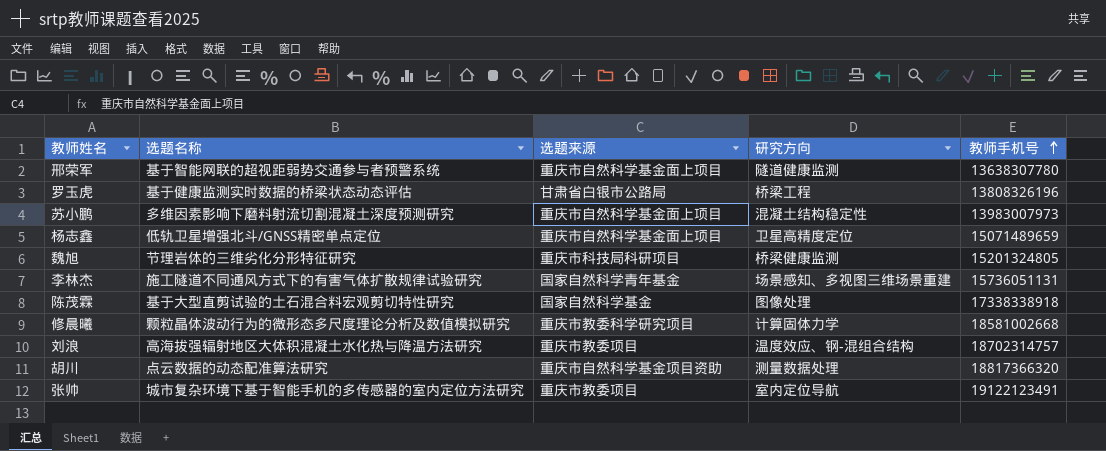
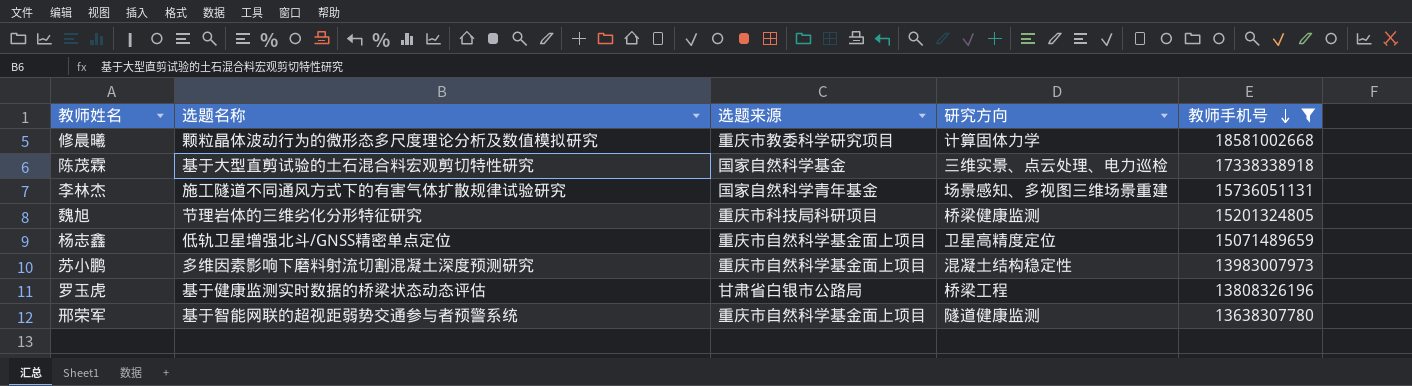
filter: none -> 教师手机号 <= 18581002668
row order: 教师手机号 ascending -> 教师手机号 descending
陈茂霖 | 研究方向: 图像处理 -> 三维实景、点云处理、电力巡检

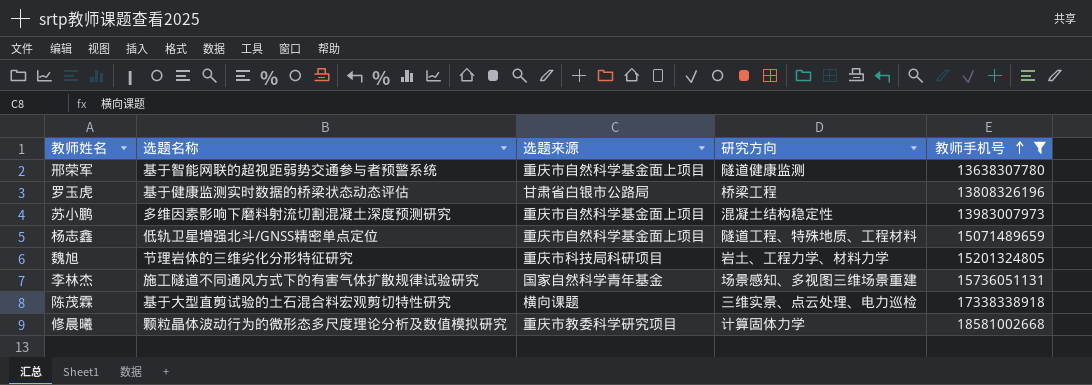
row order: 教师手机号 descending -> 教师手机号 ascending
杨志鑫 | 研究方向: 卫星高精度定位 -> 隧道工程、特殊地质、工程材料
魏旭 | 研究方向: 桥梁健康监测 -> 岩土、工程力学、材料力学
陈茂霖 | 选题来源: 国家自然科学基金 -> 横向课题

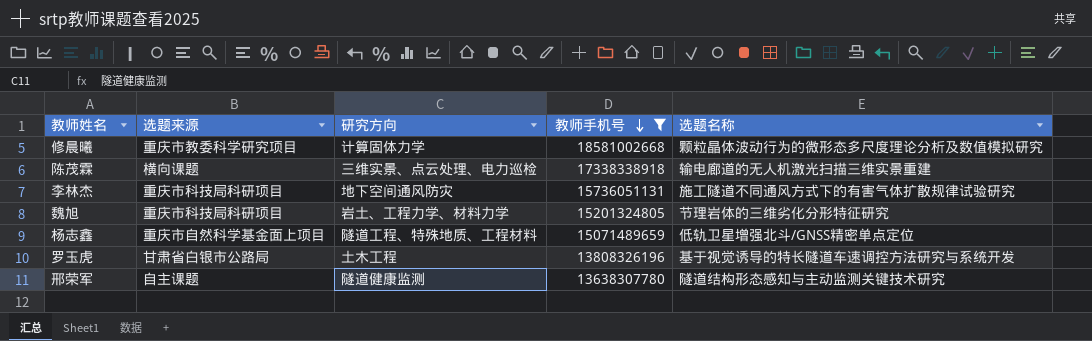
row order: 教师手机号 ascending -> 教师手机号 descending
column 选题名称 | position: 2 -> 5
row 苏小鹏: 多维因素影响下磨料射流切割混凝土深度预测研究 | 重庆市自然科学基金面上项目 | 混凝土结构稳定性 | 13983007973 -> none
陈茂霖 | 选题名称: 基于大型直剪试验的土石混合料宏观剪切特性研究 -> 输电廊道的无人机激光扫描三维实景重建
李林杰 | 选题来源: 国家自然科学青年基金 -> 重庆市科技局科研项目
李林杰 | 研究方向: 场景感知、多视图三维场景重建 -> 地下空间通风防灾
罗玉虎 | 研究方向: 桥梁工程 -> 土木工程
罗玉虎 | 选题名称: 基于健康监测实时数据的桥梁状态动态评估 -> 基于视觉诱导的特长隧道车速调控方法研究与系统开发
邢荣军 | 选题来源: 重庆市自然科学基金面上项目 -> 自主课题
邢荣军 | 选题名称: 基于智能网联的超视距弱势交通参与者预警系统 -> 隧道结构形态感知与主动监测关键技术研究

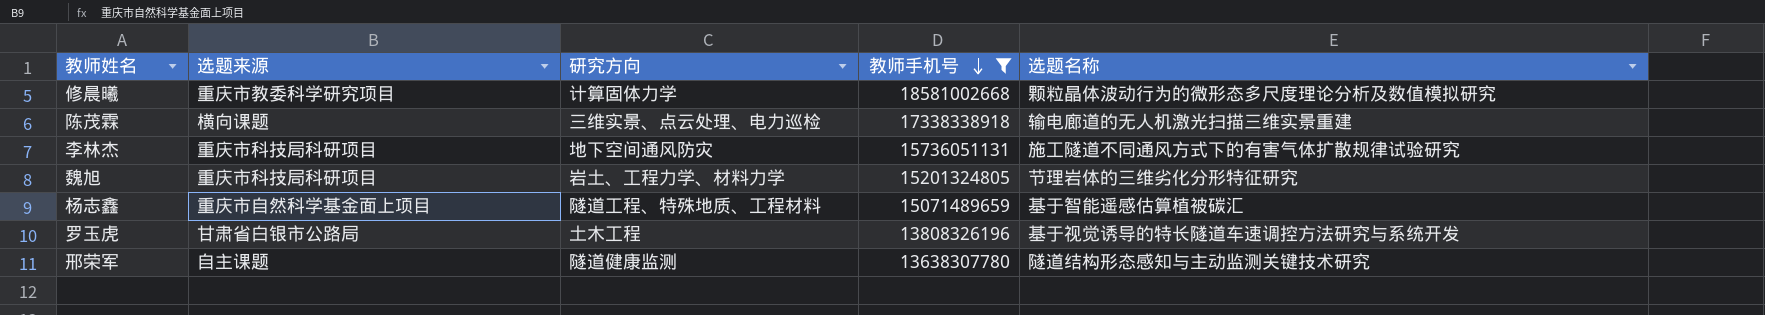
杨志鑫 | 选题名称: 低轨卫星增强北斗/GNSS精密单点定位 -> 基于智能遥感估算植被碳汇

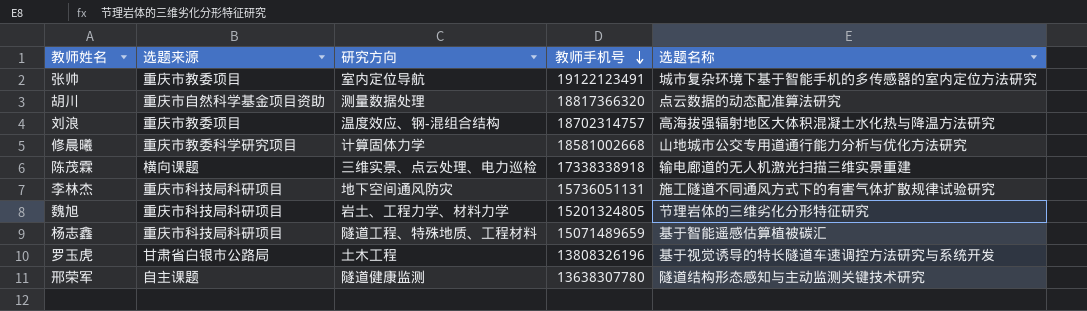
filter: 教师手机号 <= 18581002668 -> none
修晨曦 | 选题名称: 颗粒晶体波动行为的微形态多尺度理论分析及数值模拟研究 -> 山地城市公交专用道通行能力分析与优化方法研究
杨志鑫 | 选题来源: 重庆市自然科学基金面上项目 -> 重庆市科技局科研项目

